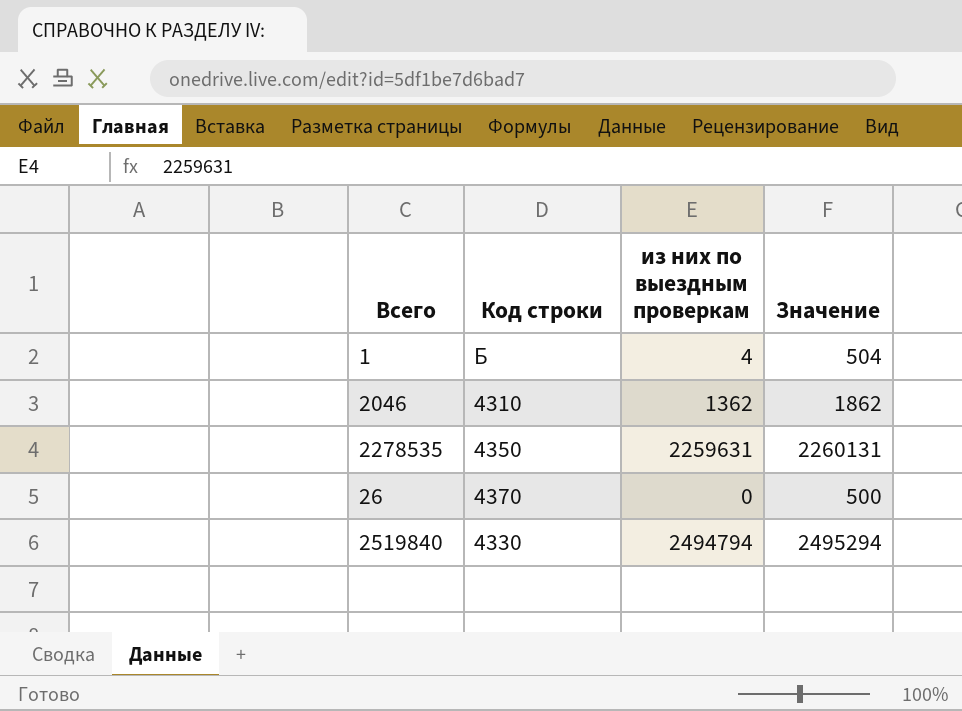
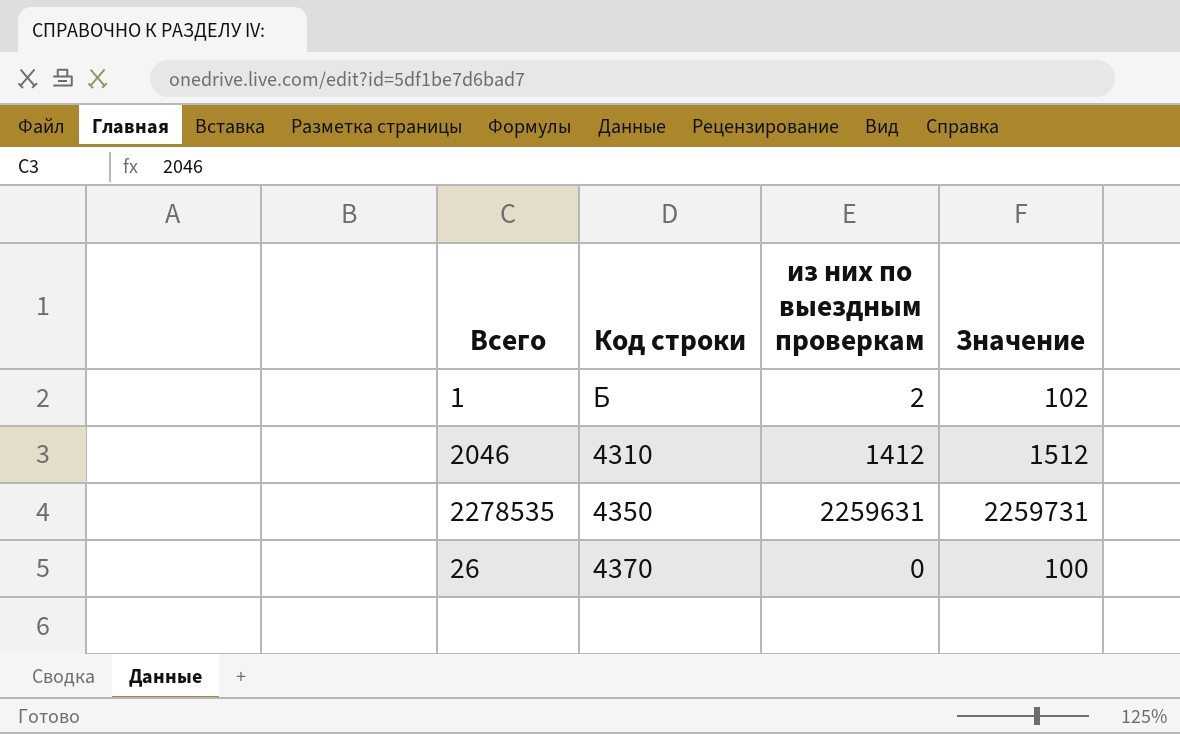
column Значение | formula: [из них по выездным проверкам] + 500 -> [из них по выездным проверкам] + 100
row 2519840: 4330 | 2494794 | 2495294 -> none
1 | из них по выездным проверкам: 4 -> 2
2046 | из них по выездным проверкам: 1362 -> 1412

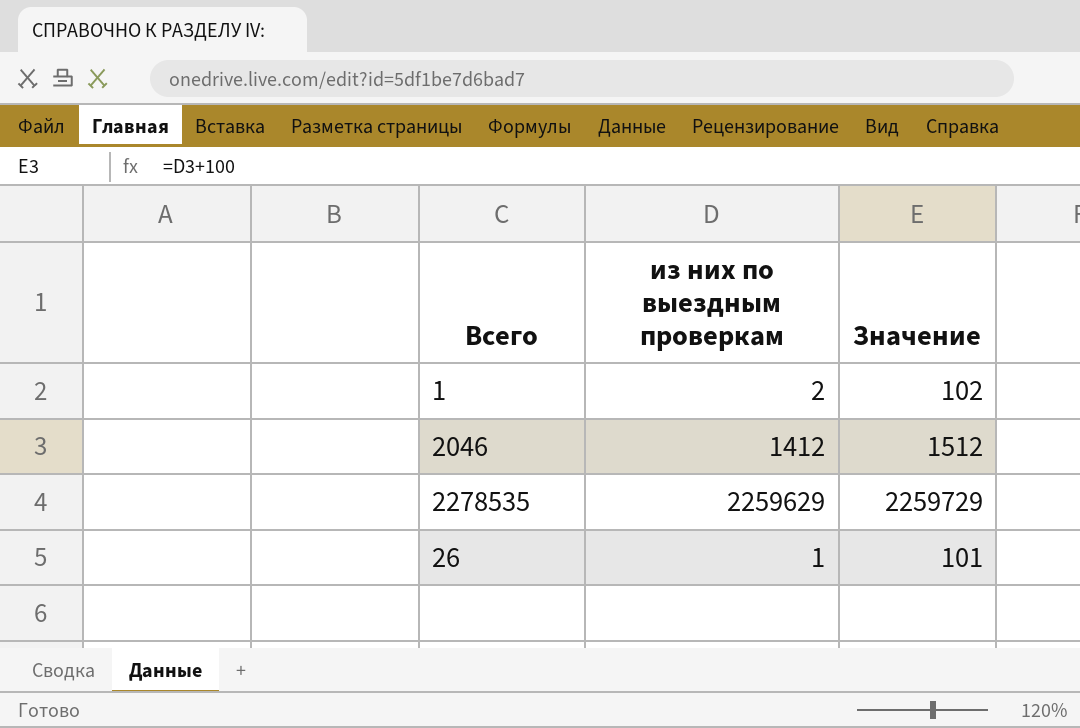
column Код строки | position: 2 -> none
2278535 | из них по выездным проверкам: 2259631 -> 2259629
2278535 | Значение: 2259731 -> 2259729
26 | из них по выездным проверкам: 0 -> 1
26 | Значение: 100 -> 101

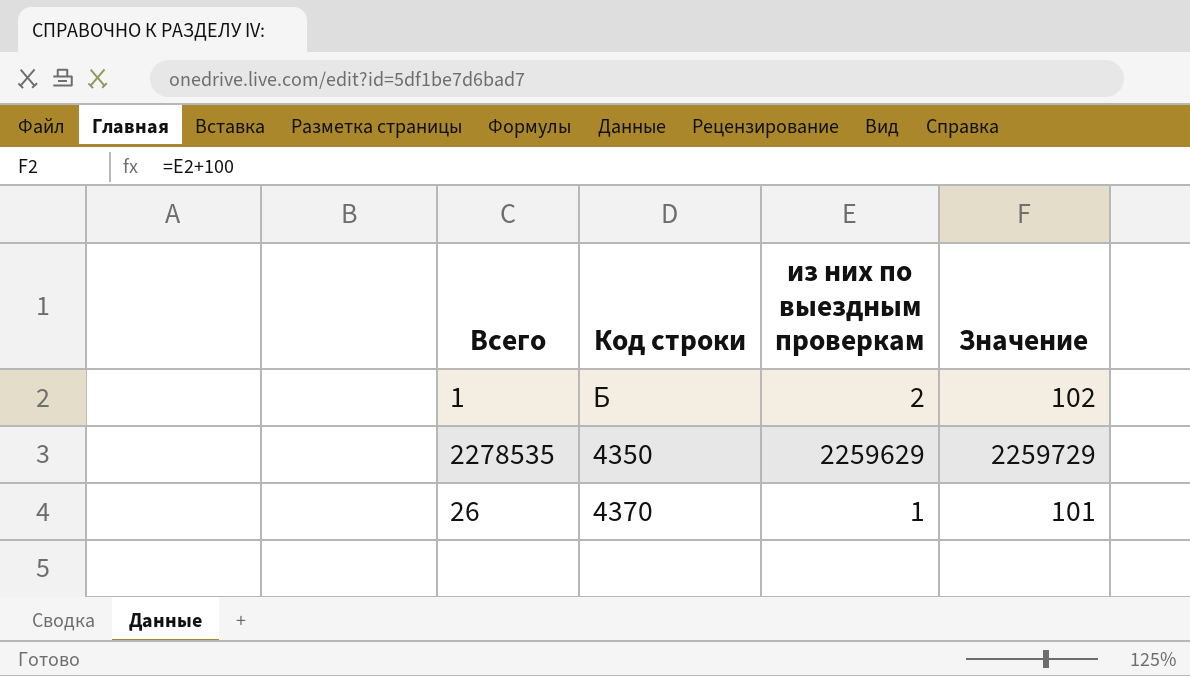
column Код строки | position: none -> 2
row 2046: 1412 | 1512 -> none

